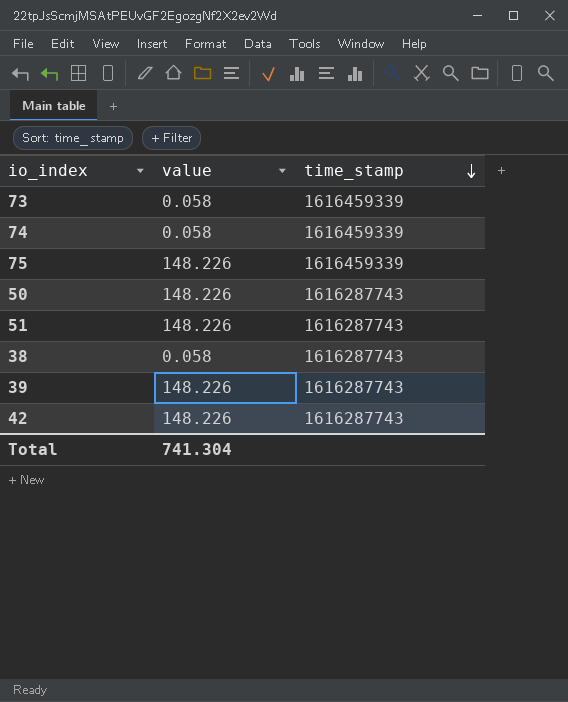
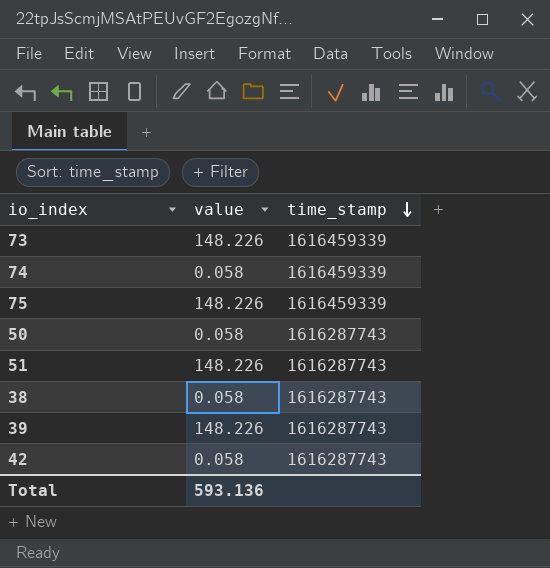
73 | value: 0.058 -> 148.226
50 | value: 148.226 -> 0.058
42 | value: 148.226 -> 0.058
Total | value: 741.304 -> 593.136

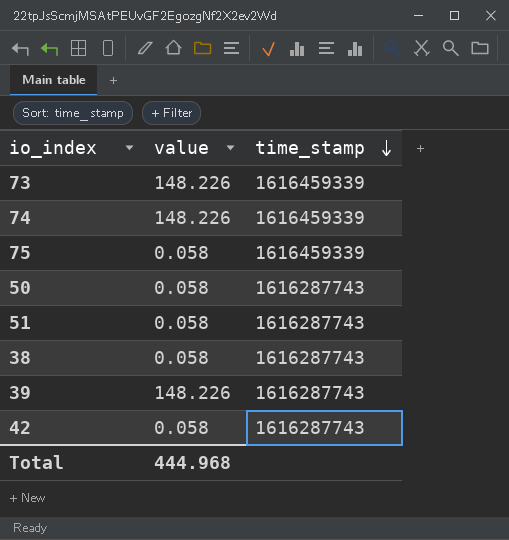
74 | value: 0.058 -> 148.226
75 | value: 148.226 -> 0.058
51 | value: 148.226 -> 0.058
Total | value: 593.136 -> 444.968

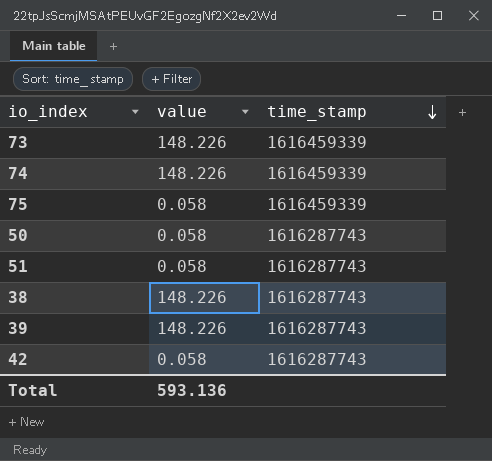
38 | value: 0.058 -> 148.226
Total | value: 444.968 -> 593.136

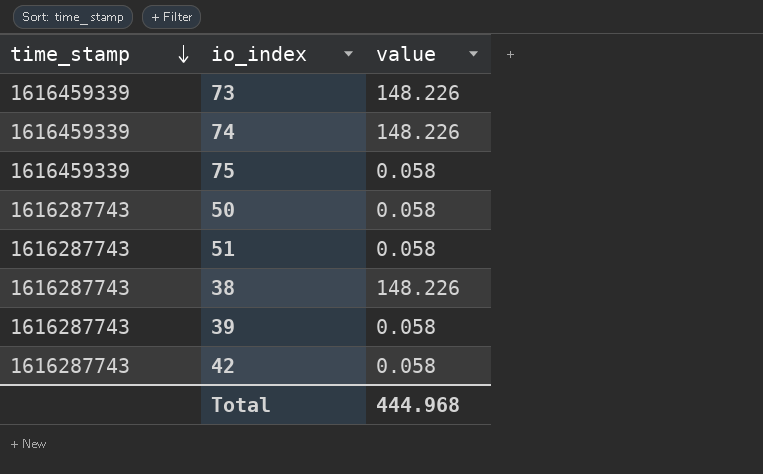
column time_stamp | position: 3 -> 1
39 | value: 148.226 -> 0.058
Total | value: 593.136 -> 444.968

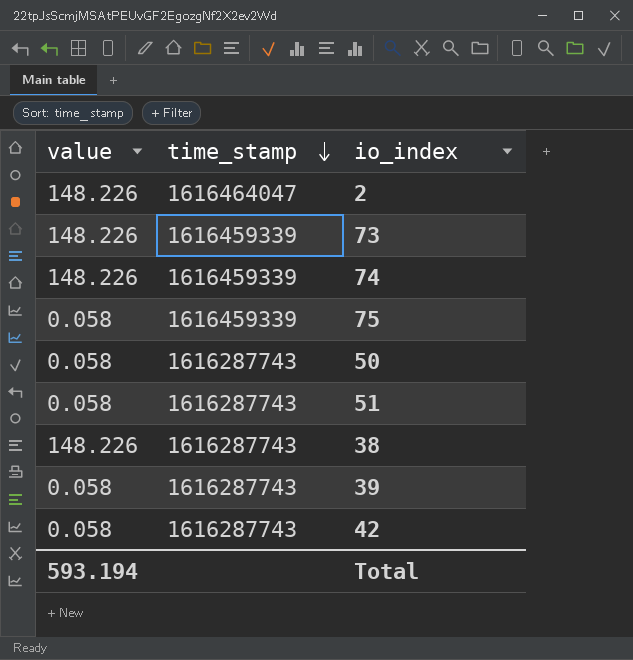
column value | position: 3 -> 1
row 2: none -> 148.226 | 1616464047
Total | value: 444.968 -> 593.194

